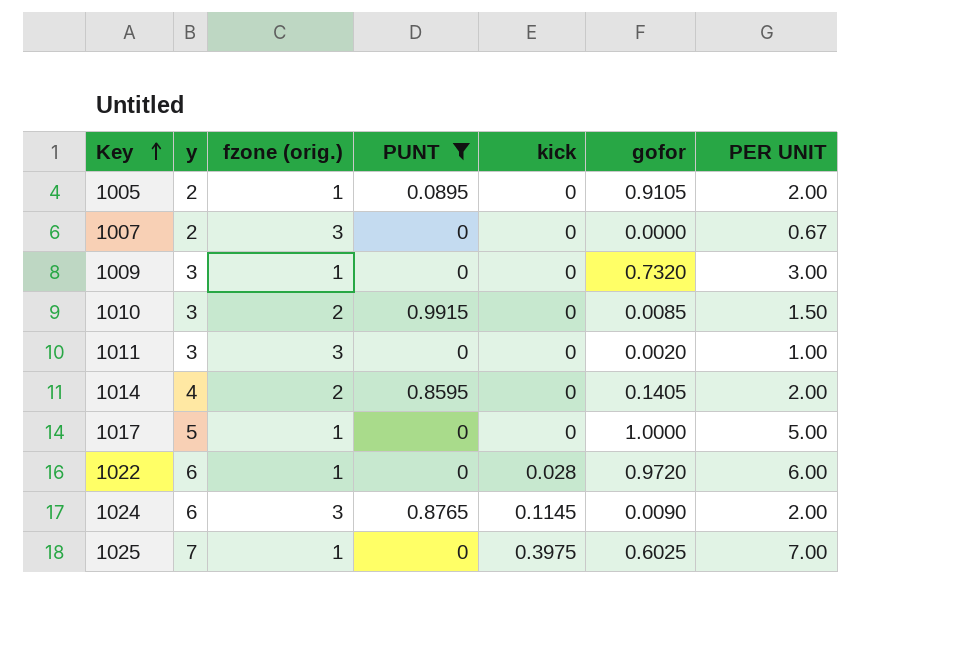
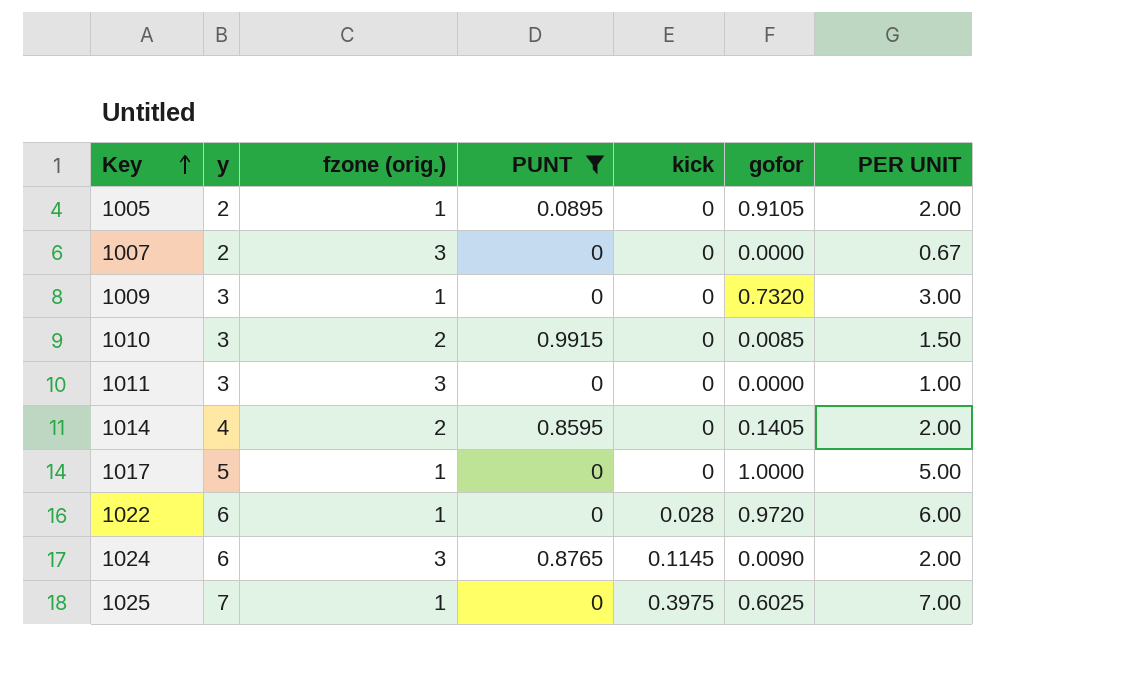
1011 | gofor: 0.0020 -> 0.0000

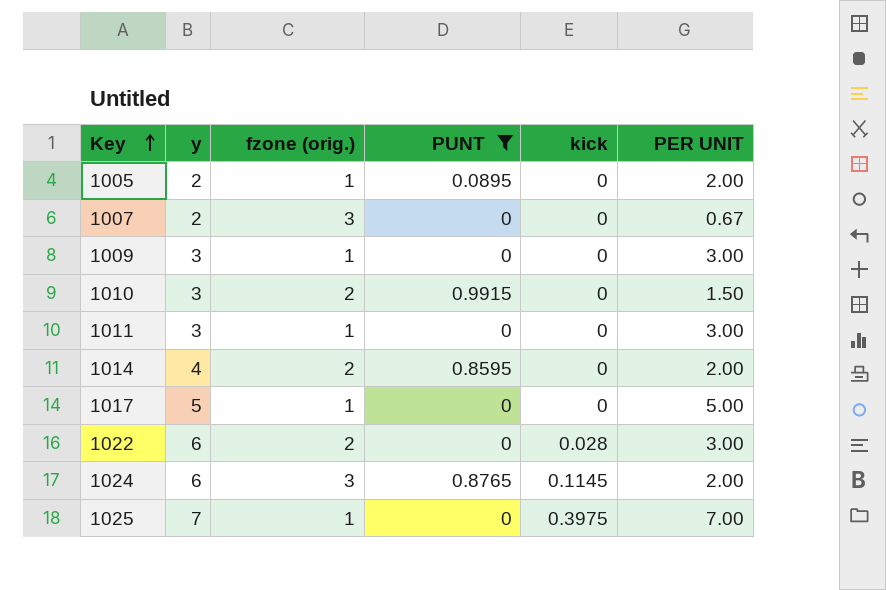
column gofor | position: 6 -> none
1011 | fzone (orig.): 3 -> 1
1011 | PER UNIT: 1.00 -> 3.00
1022 | fzone (orig.): 1 -> 2
1022 | PER UNIT: 6.00 -> 3.00

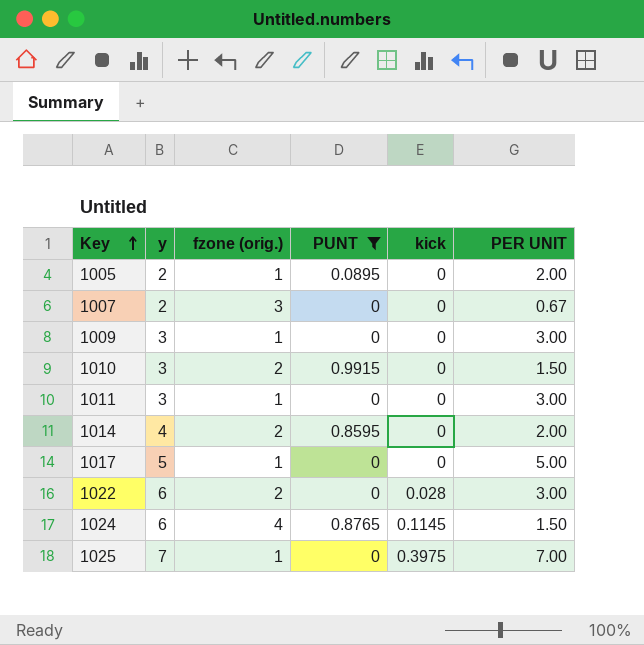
1024 | fzone (orig.): 3 -> 4
1024 | PER UNIT: 2.00 -> 1.50

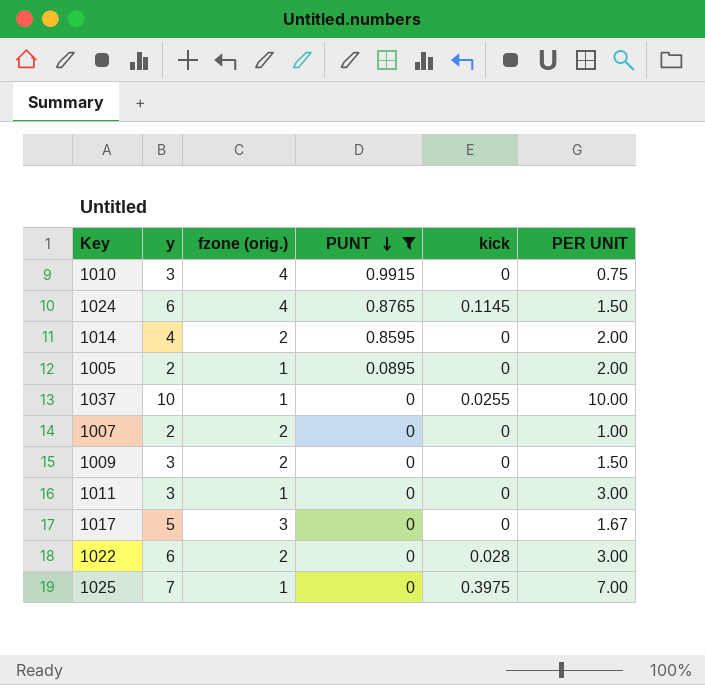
row order: Key ascending -> PUNT descending
1010 | fzone (orig.): 2 -> 4
1010 | PER UNIT: 1.50 -> 0.75
row 1037: none -> 10 | 1 | 0 | 0.0255 | 10.00
1007 | fzone (orig.): 3 -> 2
1007 | PER UNIT: 0.67 -> 1.00
1009 | fzone (orig.): 1 -> 2
1009 | PER UNIT: 3.00 -> 1.50
1017 | fzone (orig.): 1 -> 3
1017 | PER UNIT: 5.00 -> 1.67

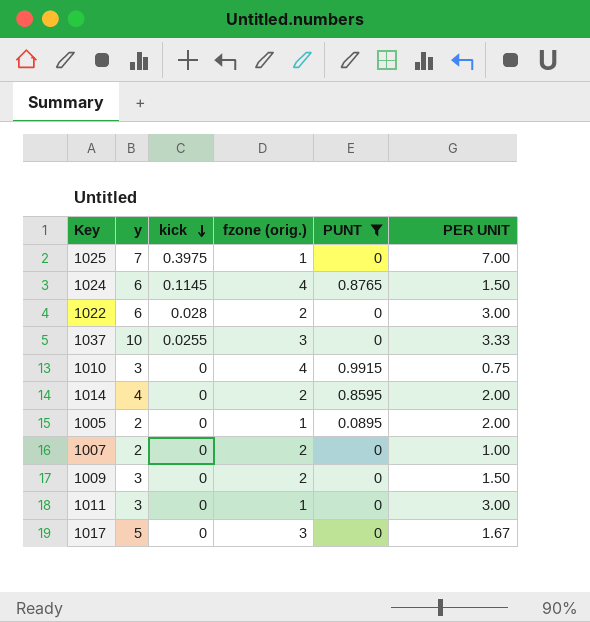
row order: PUNT descending -> kick descending
column kick | position: 5 -> 3
1037 | fzone (orig.): 1 -> 3
1037 | PER UNIT: 10.00 -> 3.33

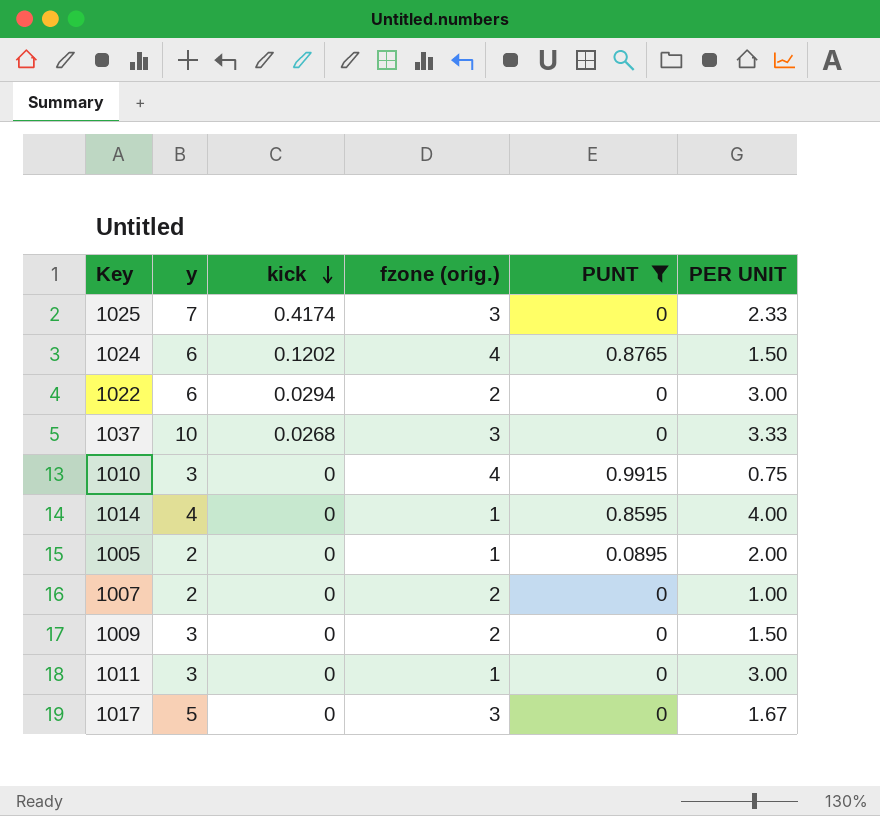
1025 | kick: 0.3975 -> 0.4174
1025 | fzone (orig.): 1 -> 3
1025 | PER UNIT: 7.00 -> 2.33
1024 | kick: 0.1145 -> 0.1202
1022 | kick: 0.028 -> 0.0294
1037 | kick: 0.0255 -> 0.0268
1014 | fzone (orig.): 2 -> 1
1014 | PER UNIT: 2.00 -> 4.00

